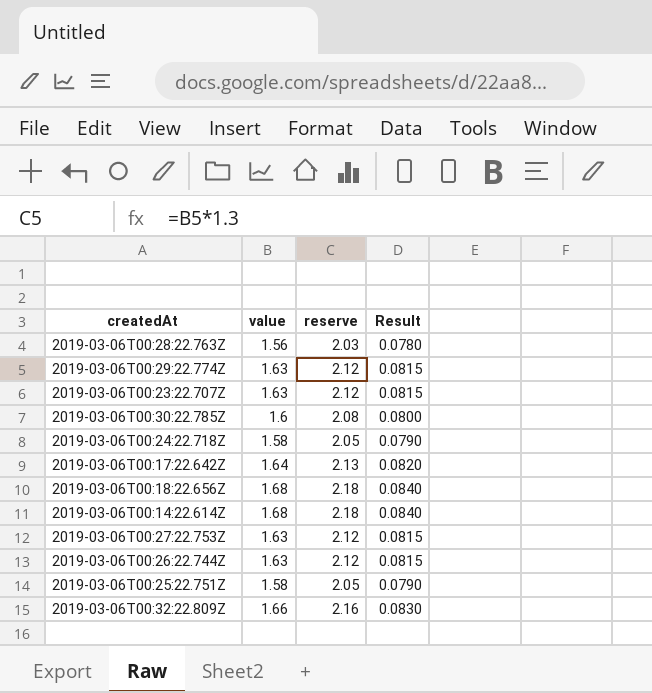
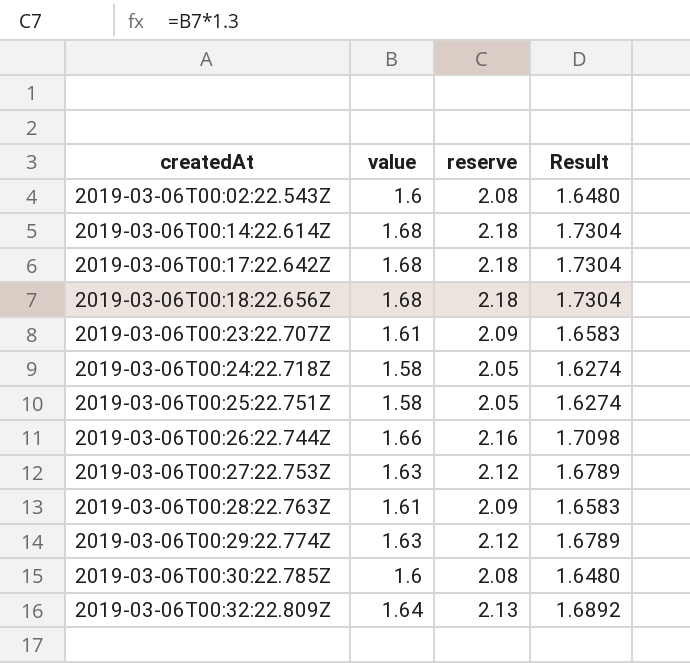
row order: none -> createdAt ascending
column Result | formula: [value] * 0.05 -> [value] * 1.03
row 2019-03-06T00:02:22.543Z: none -> 1.6 | 2.08 | 1.6480
2019-03-06T00:17:22.642Z | value: 1.64 -> 1.68
2019-03-06T00:17:22.642Z | reserve: 2.13 -> 2.18
2019-03-06T00:23:22.707Z | value: 1.63 -> 1.61
2019-03-06T00:23:22.707Z | reserve: 2.12 -> 2.09
2019-03-06T00:26:22.744Z | value: 1.63 -> 1.66
2019-03-06T00:26:22.744Z | reserve: 2.12 -> 2.16
2019-03-06T00:28:22.763Z | value: 1.56 -> 1.61
2019-03-06T00:28:22.763Z | reserve: 2.03 -> 2.09
2019-03-06T00:32:22.809Z | value: 1.66 -> 1.64
2019-03-06T00:32:22.809Z | reserve: 2.16 -> 2.13

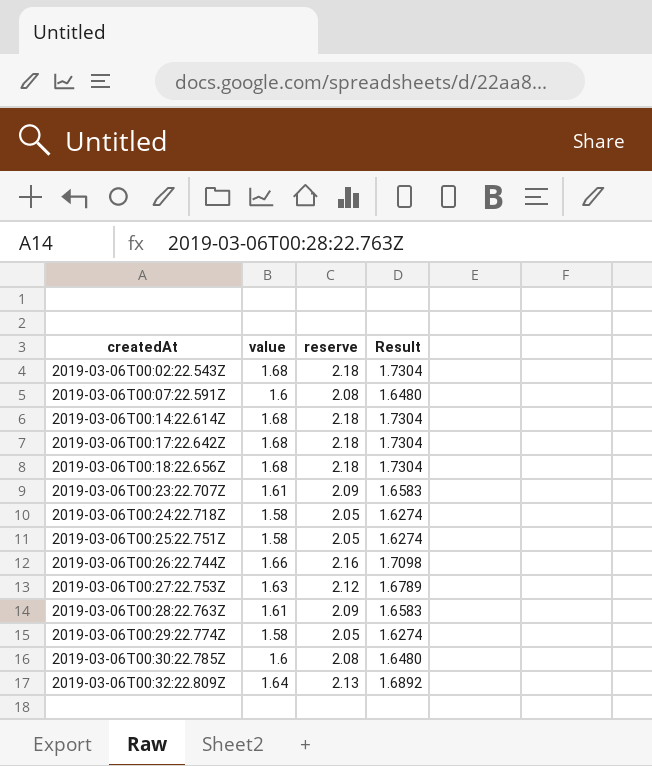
2019-03-06T00:02:22.543Z | value: 1.6 -> 1.68
2019-03-06T00:02:22.543Z | reserve: 2.08 -> 2.18
2019-03-06T00:02:22.543Z | Result: 1.6480 -> 1.7304
row 2019-03-06T00:07:22.591Z: none -> 1.6 | 2.08 | 1.6480
2019-03-06T00:29:22.774Z | value: 1.63 -> 1.58
2019-03-06T00:29:22.774Z | reserve: 2.12 -> 2.05
2019-03-06T00:29:22.774Z | Result: 1.6789 -> 1.6274

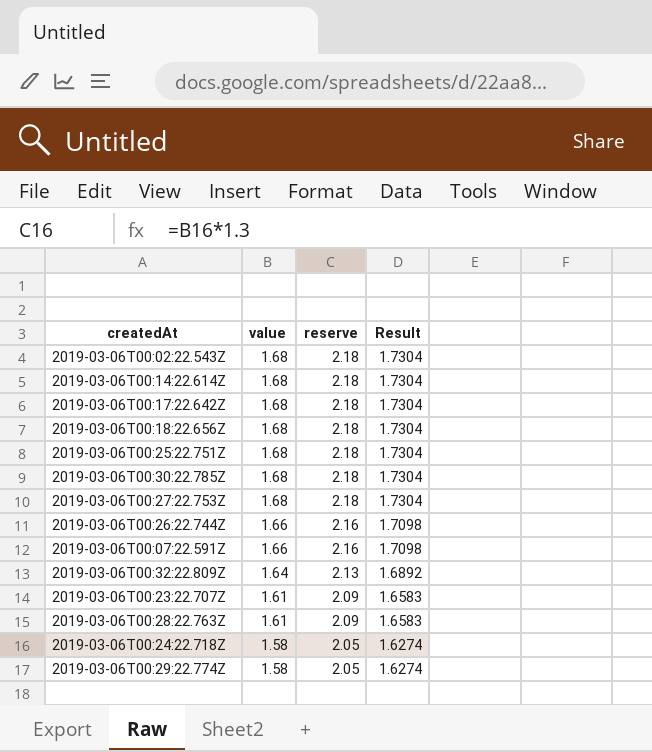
row order: createdAt ascending -> value descending
2019-03-06T00:25:22.751Z | value: 1.58 -> 1.68
2019-03-06T00:25:22.751Z | reserve: 2.05 -> 2.18
2019-03-06T00:25:22.751Z | Result: 1.6274 -> 1.7304
2019-03-06T00:30:22.785Z | value: 1.6 -> 1.68
2019-03-06T00:30:22.785Z | reserve: 2.08 -> 2.18
2019-03-06T00:30:22.785Z | Result: 1.6480 -> 1.7304
2019-03-06T00:27:22.753Z | value: 1.63 -> 1.68
2019-03-06T00:27:22.753Z | reserve: 2.12 -> 2.18
2019-03-06T00:27:22.753Z | Result: 1.6789 -> 1.7304
2019-03-06T00:07:22.591Z | value: 1.6 -> 1.66
2019-03-06T00:07:22.591Z | reserve: 2.08 -> 2.16
2019-03-06T00:07:22.591Z | Result: 1.6480 -> 1.7098

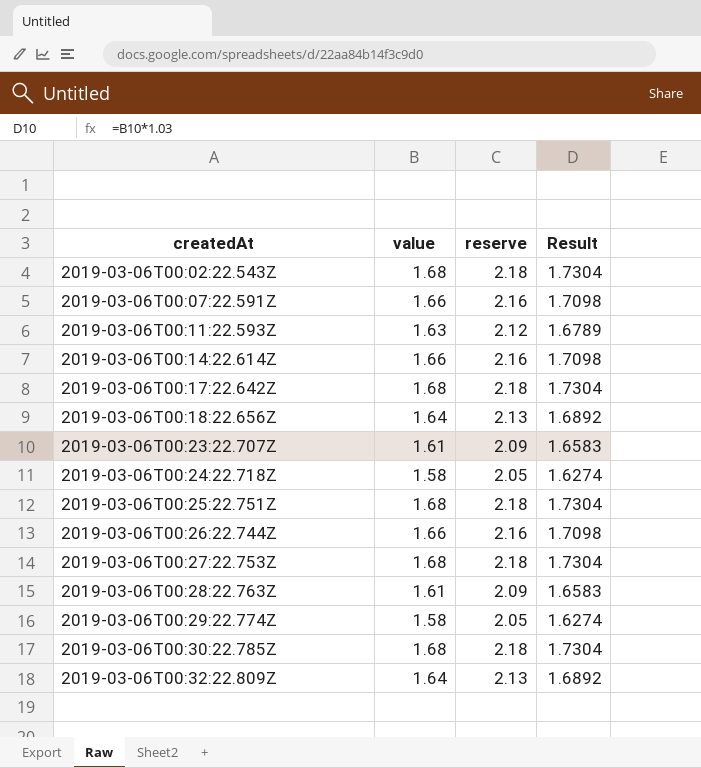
row order: value descending -> createdAt ascending
row 2019-03-06T00:11:22.593Z: none -> 1.63 | 2.12 | 1.6789
2019-03-06T00:14:22.614Z | value: 1.68 -> 1.66
2019-03-06T00:14:22.614Z | reserve: 2.18 -> 2.16
2019-03-06T00:14:22.614Z | Result: 1.7304 -> 1.7098
2019-03-06T00:18:22.656Z | value: 1.68 -> 1.64
2019-03-06T00:18:22.656Z | reserve: 2.18 -> 2.13
2019-03-06T00:18:22.656Z | Result: 1.7304 -> 1.6892

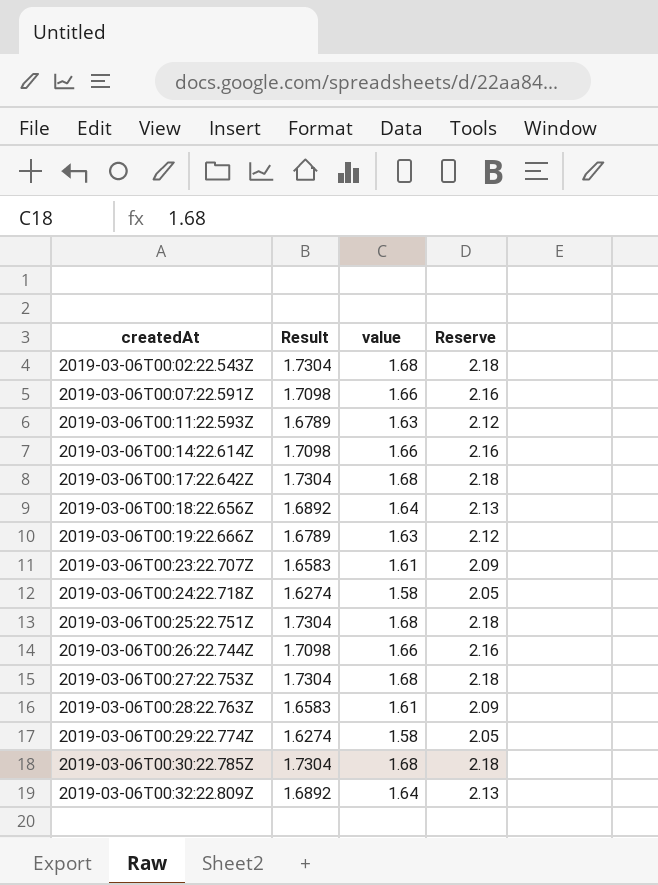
column Result | position: 4 -> 2
column name: reserve -> Reserve
row 2019-03-06T00:19:22.666Z: none -> 1.6789 | 1.63 | 2.12

